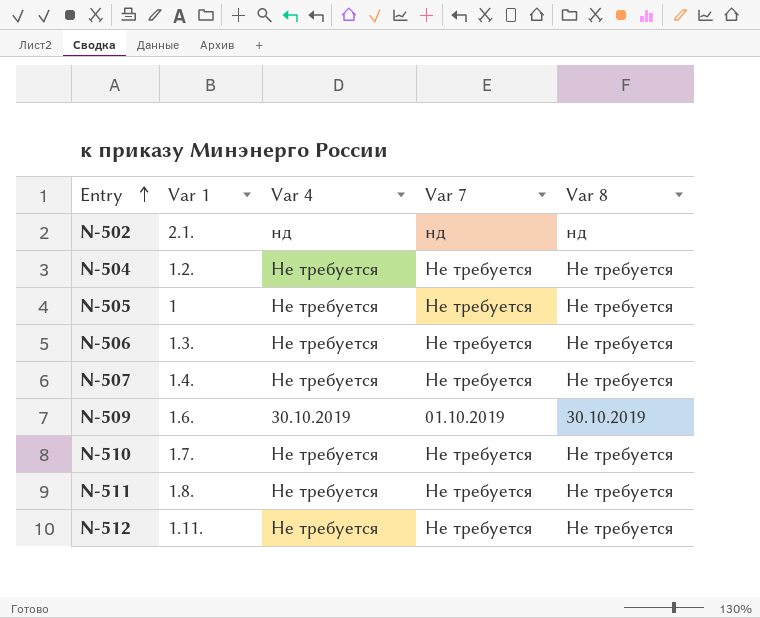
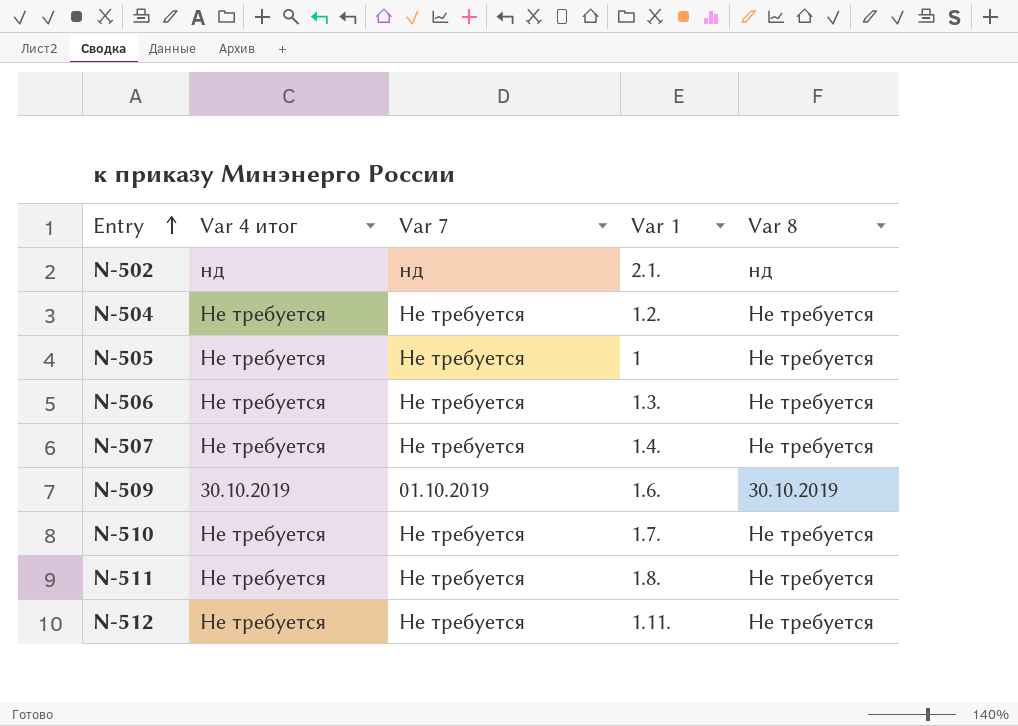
column name: Var 4 -> Var 4 итог
column Var 1 | position: 2 -> 4

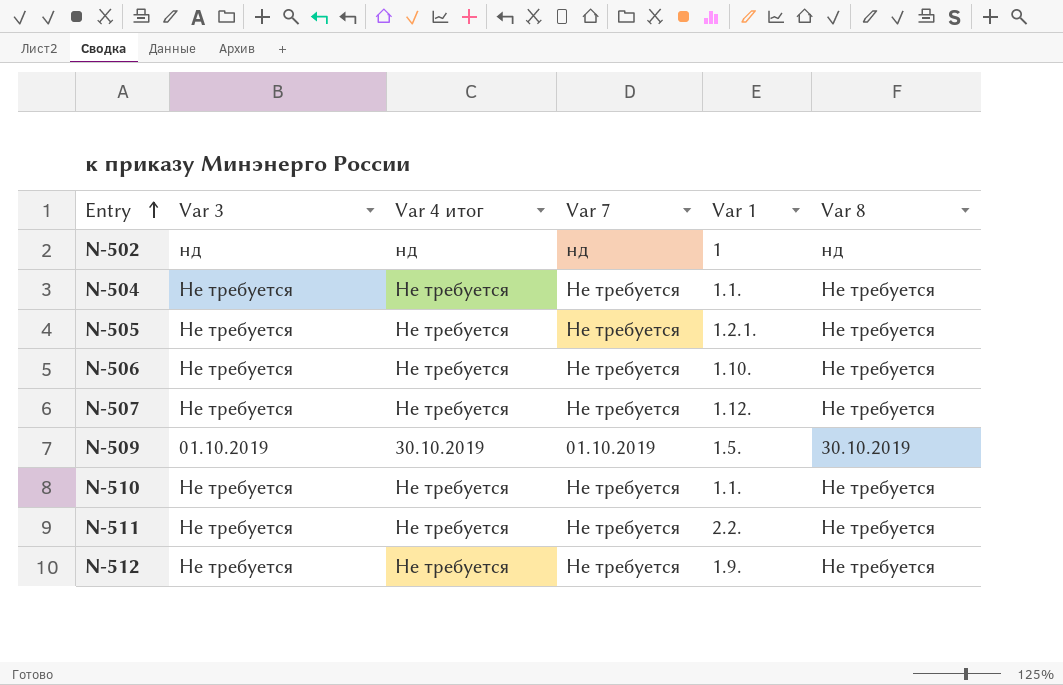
column Var 3 | position: none -> 2
N-502 | Var 1: 2.1. -> 1
N-504 | Var 1: 1.2. -> 1.1.
N-505 | Var 1: 1 -> 1.2.1.
N-506 | Var 1: 1.3. -> 1.10.
N-507 | Var 1: 1.4. -> 1.12.
N-509 | Var 1: 1.6. -> 1.5.
N-510 | Var 1: 1.7. -> 1.1.
N-511 | Var 1: 1.8. -> 2.2.
N-512 | Var 1: 1.11. -> 1.9.

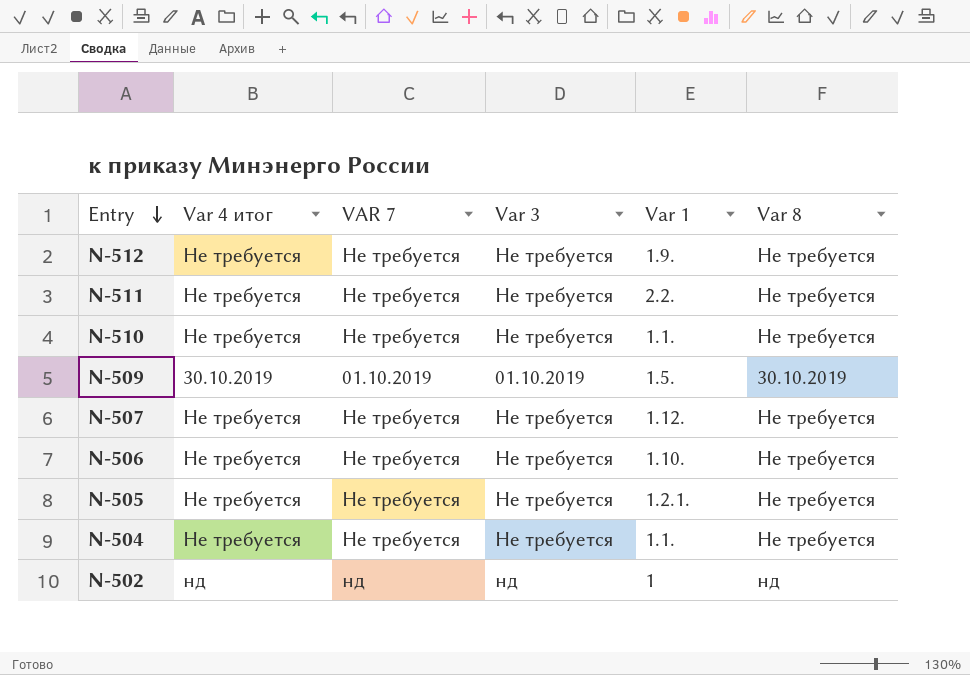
row order: Entry ascending -> Entry descending
column name: Var 7 -> VAR 7
column Var 3 | position: 2 -> 4

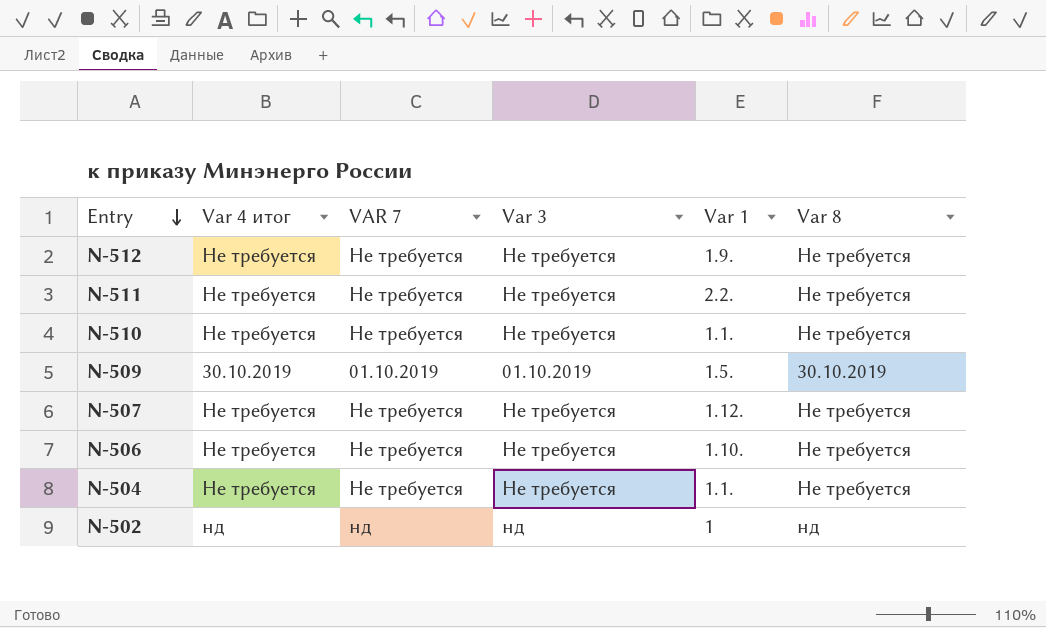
row N-505: Не требуется | Не требуется | Не требуется | 1.2.1. | Не требуется -> none

